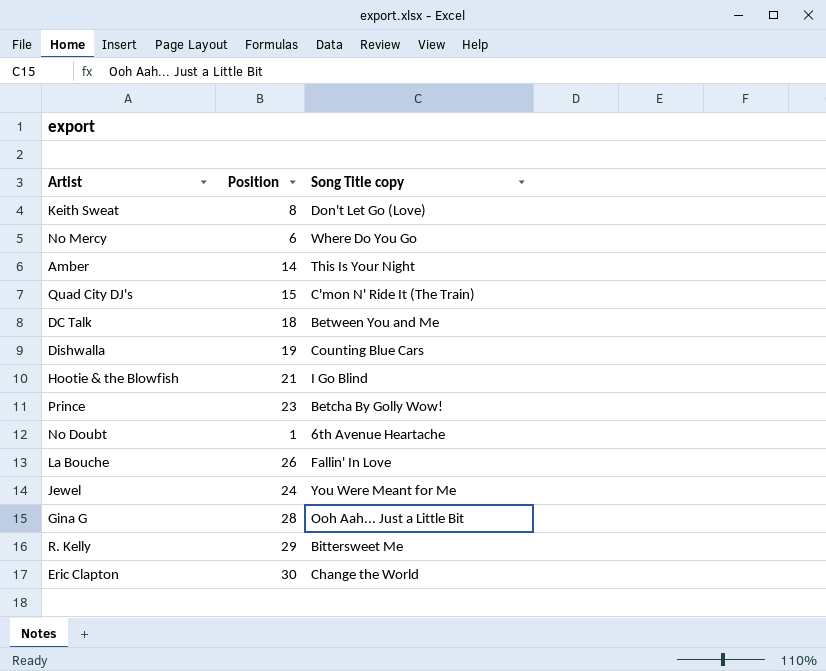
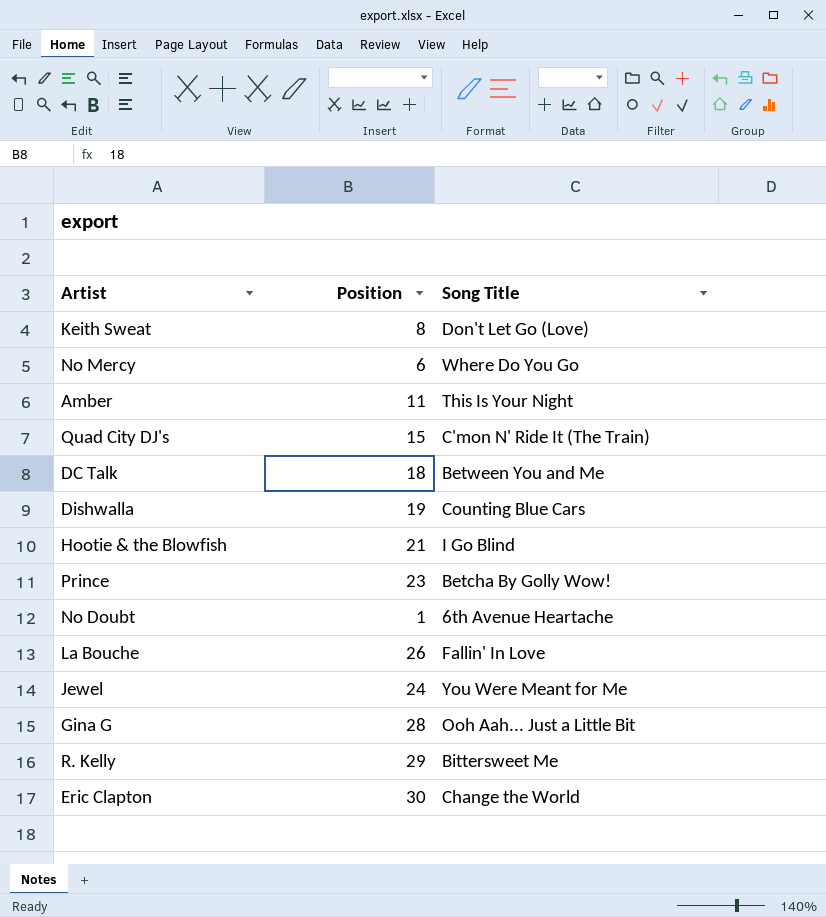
column name: Song Title copy -> Song Title
Amber | Position: 14 -> 11

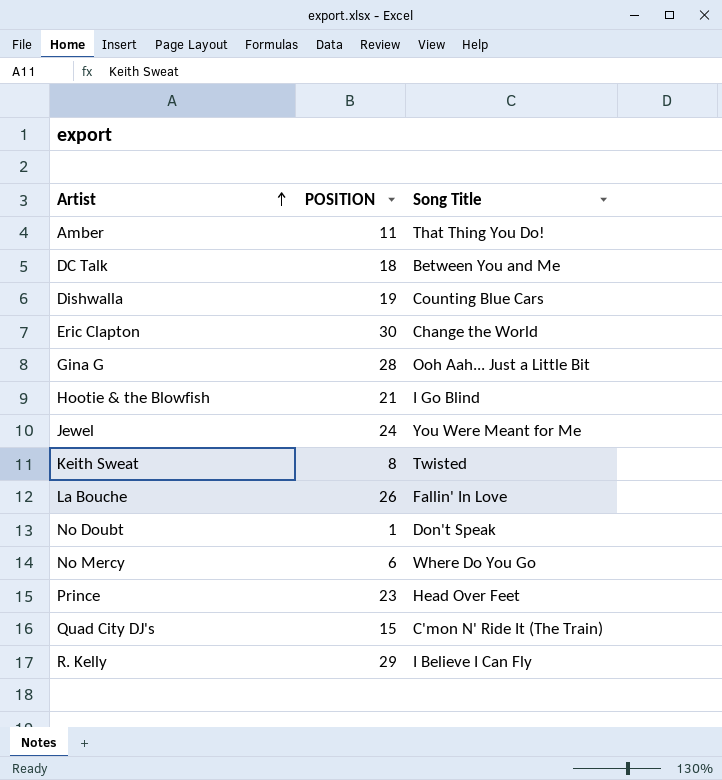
row order: none -> Artist ascending
column name: Position -> POSITION
Amber | Song Title: This Is Your Night -> That Thing You Do!
Keith Sweat | Song Title: Don't Let Go (Love) -> Twisted
No Doubt | Song Title: 6th Avenue Heartache -> Don't Speak
Prince | Song Title: Betcha By Golly Wow! -> Head Over Feet
R. Kelly | Song Title: Bittersweet Me -> I Believe I Can Fly

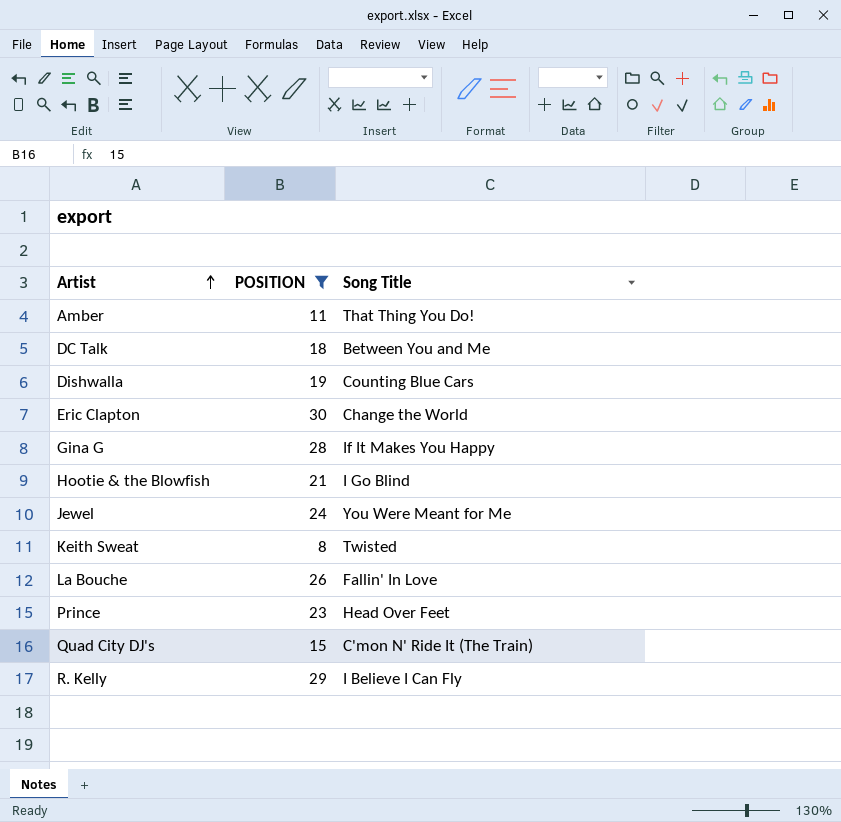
filter: none -> POSITION >= 8
Gina G | Song Title: Ooh Aah... Just a Little Bit -> If It Makes You Happy

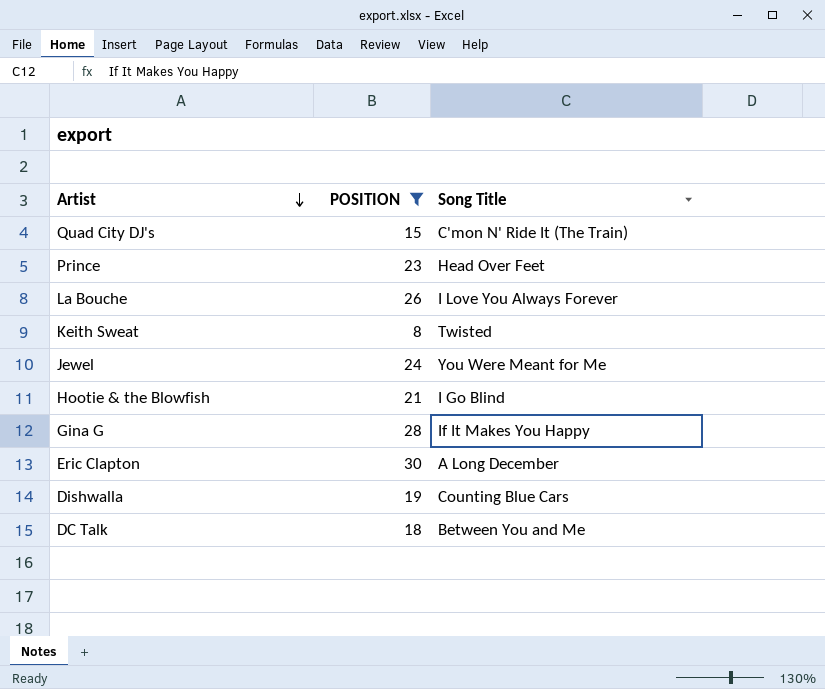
row order: Artist ascending -> Artist descending
row Amber: 11 | That Thing You Do! -> none
row R. Kelly: 29 | I Believe I Can Fly -> none
La Bouche | Song Title: Fallin' In Love -> I Love You Always Forever
Eric Clapton | Song Title: Change the World -> A Long December

